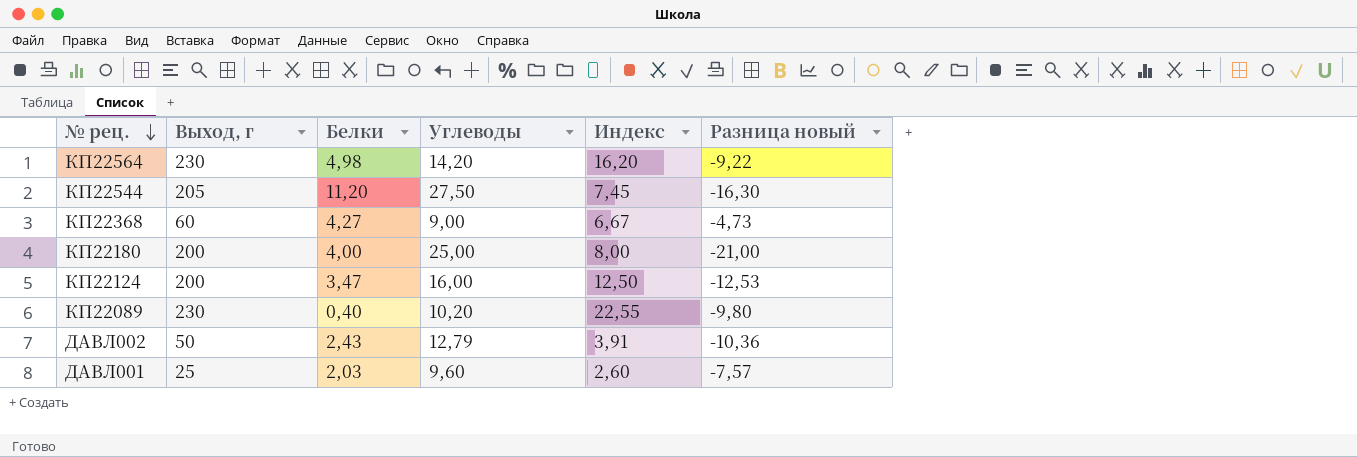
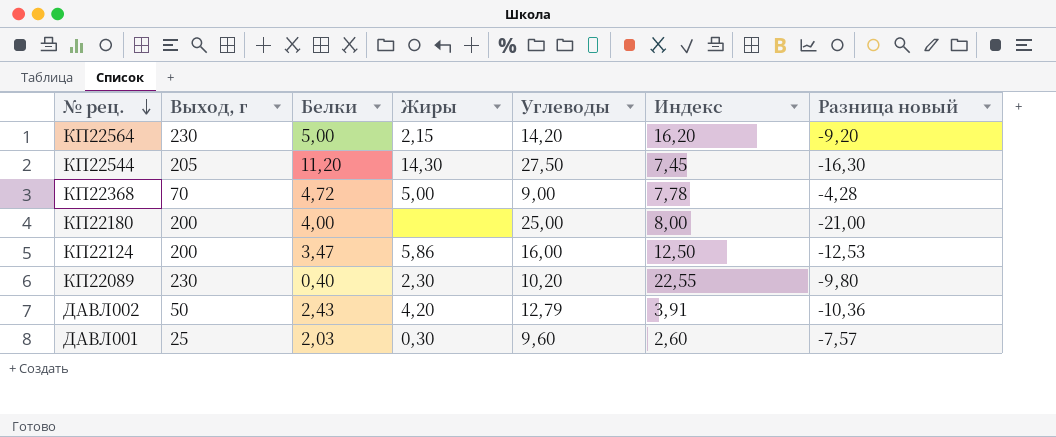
column Жиры | position: none -> 4
КП22564 | Белки: 4,98 -> 5,00
КП22564 | Разница новый: -9,22 -> -9,20
КП22368 | Выход, г: 60 -> 70
КП22368 | Белки: 4,27 -> 4,72
КП22368 | Индекс: 6,67 -> 7,78
КП22368 | Разница новый: -4,73 -> -4,28

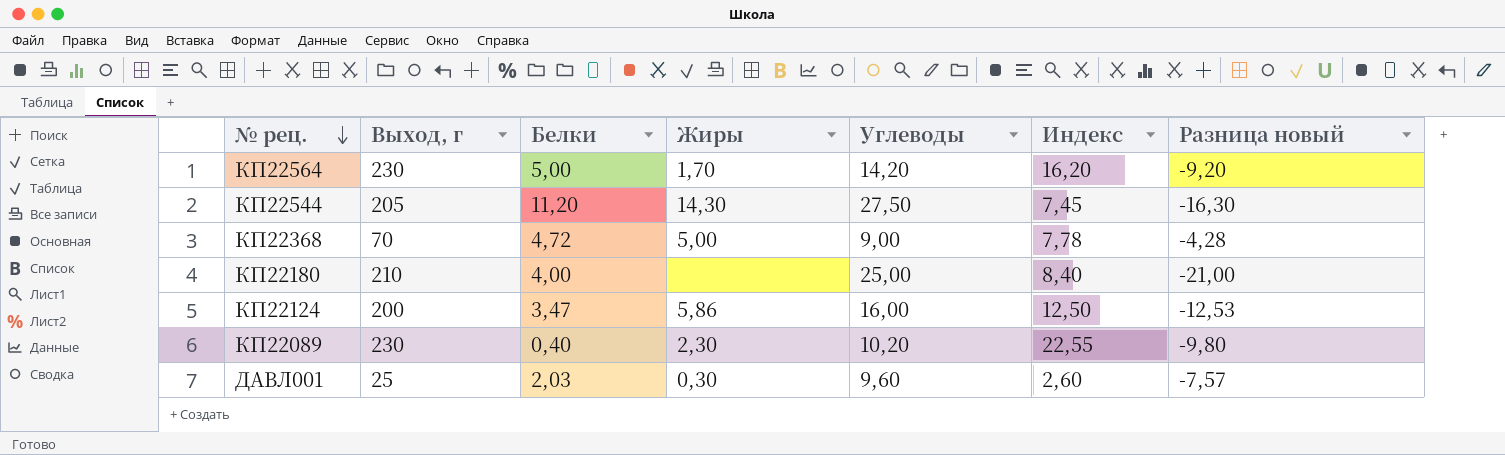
row ДАВЛ002: 50 | 2,43 | 4,20 | 12,79 | 3,91 | -10,36 -> none
КП22564 | Жиры: 2,15 -> 1,70
КП22180 | Выход, г: 200 -> 210
КП22180 | Индекс: 8,00 -> 8,40

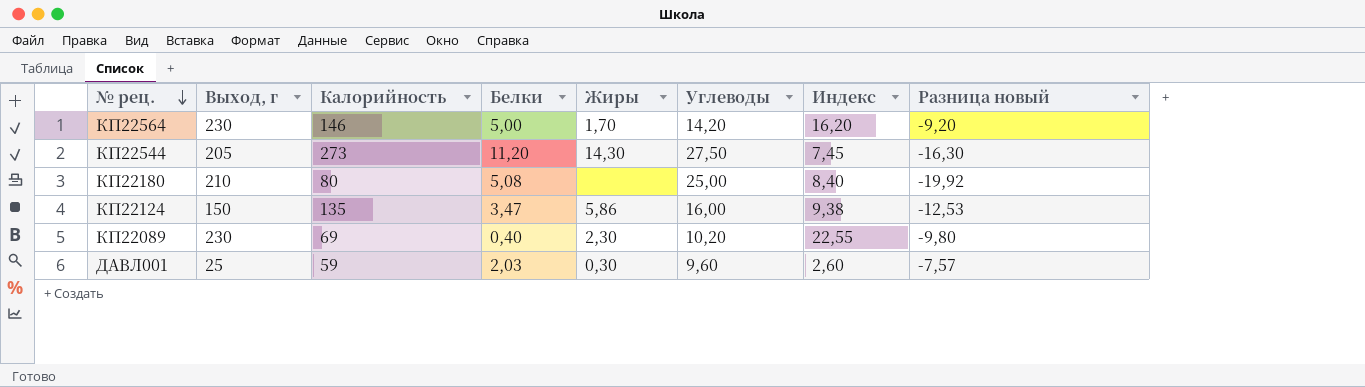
column Калорийность | position: none -> 3
row КП22368: 70 | 4,72 | 5,00 | 9,00 | 7,78 | -4,28 -> none
КП22180 | Белки: 4,00 -> 5,08
КП22180 | Разница новый: -21,00 -> -19,92
КП22124 | Выход, г: 200 -> 150
КП22124 | Индекс: 12,50 -> 9,38

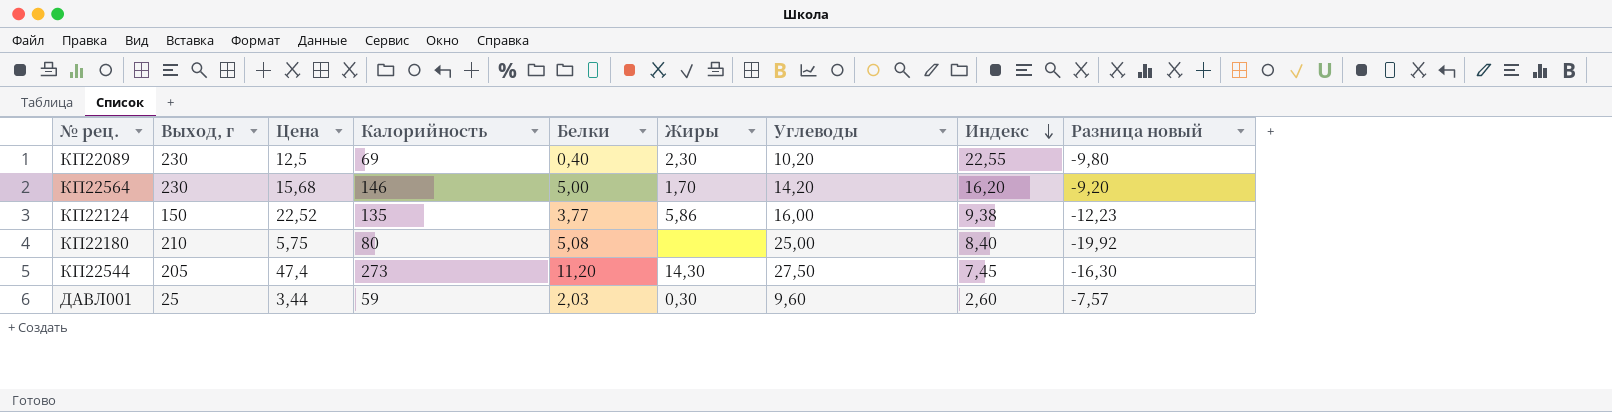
row order: № рец. descending -> Индекс descending
column Цена | position: none -> 3
КП22124 | Белки: 3,47 -> 3,77
КП22124 | Разница новый: -12,53 -> -12,23

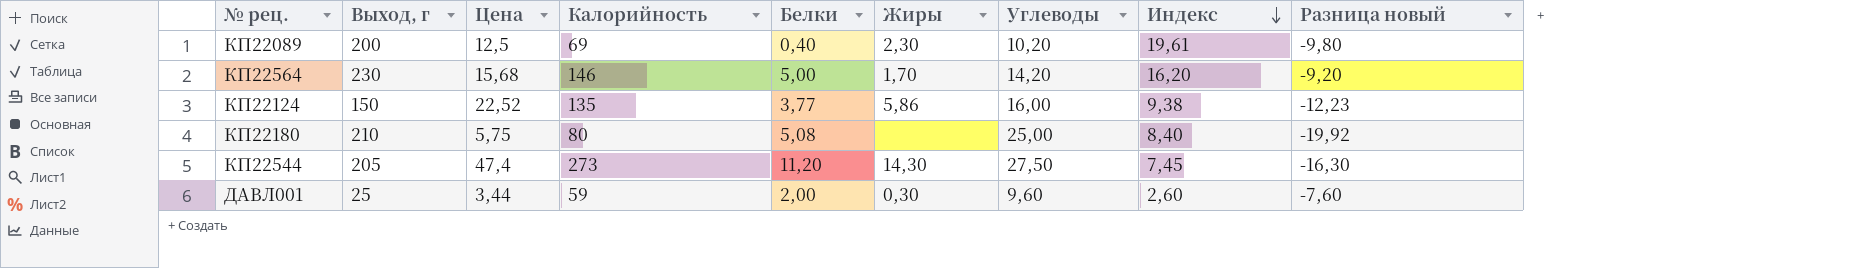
КП22089 | Выход, г: 230 -> 200
КП22089 | Индекс: 22,55 -> 19,61
ДАВЛ001 | Белки: 2,03 -> 2,00
ДАВЛ001 | Разница новый: -7,57 -> -7,60

